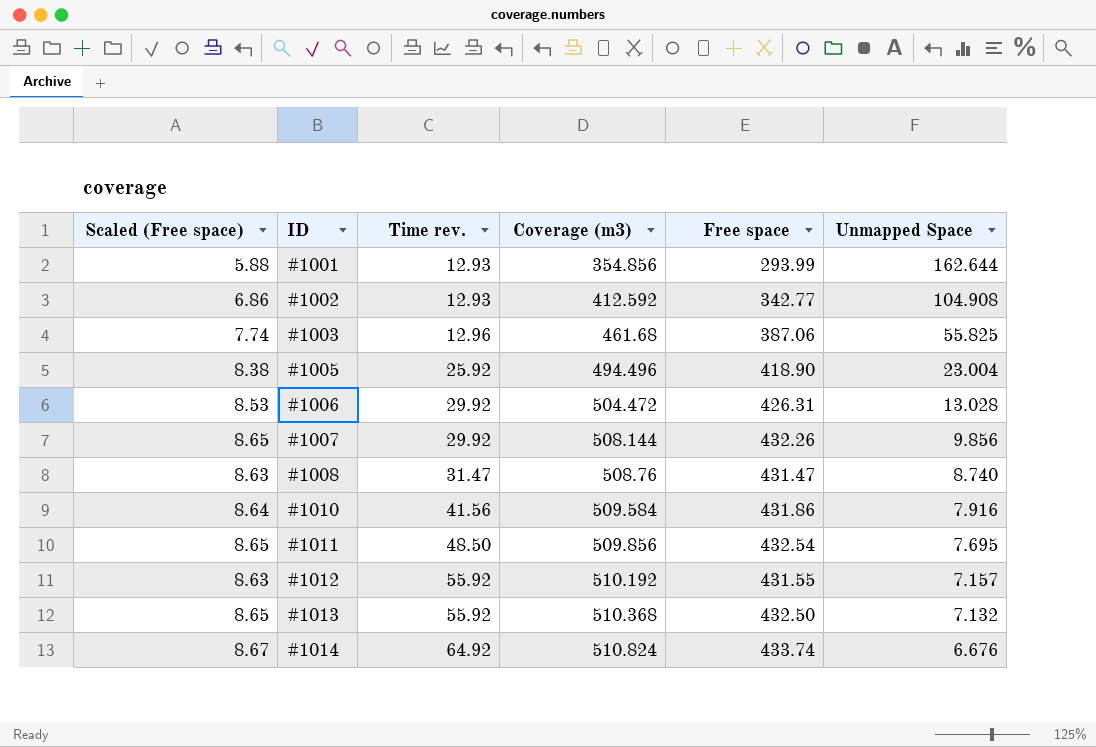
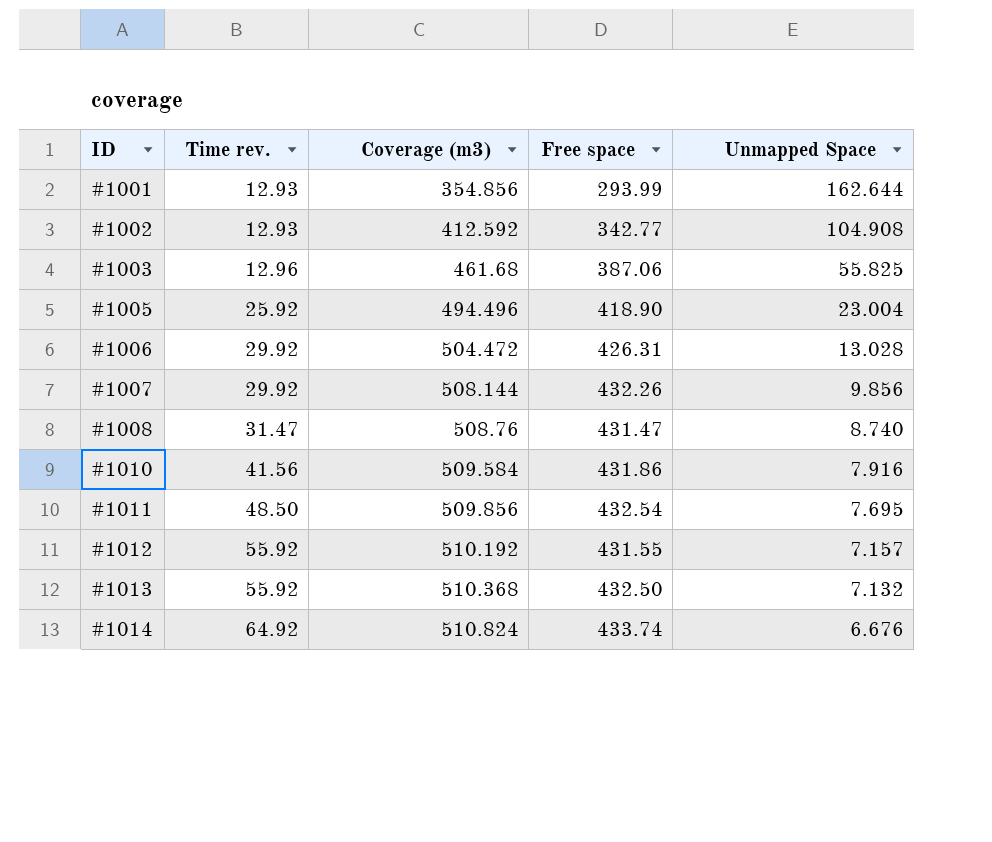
column Scaled (Free space) | formula: [Free space] * 0.02 -> none

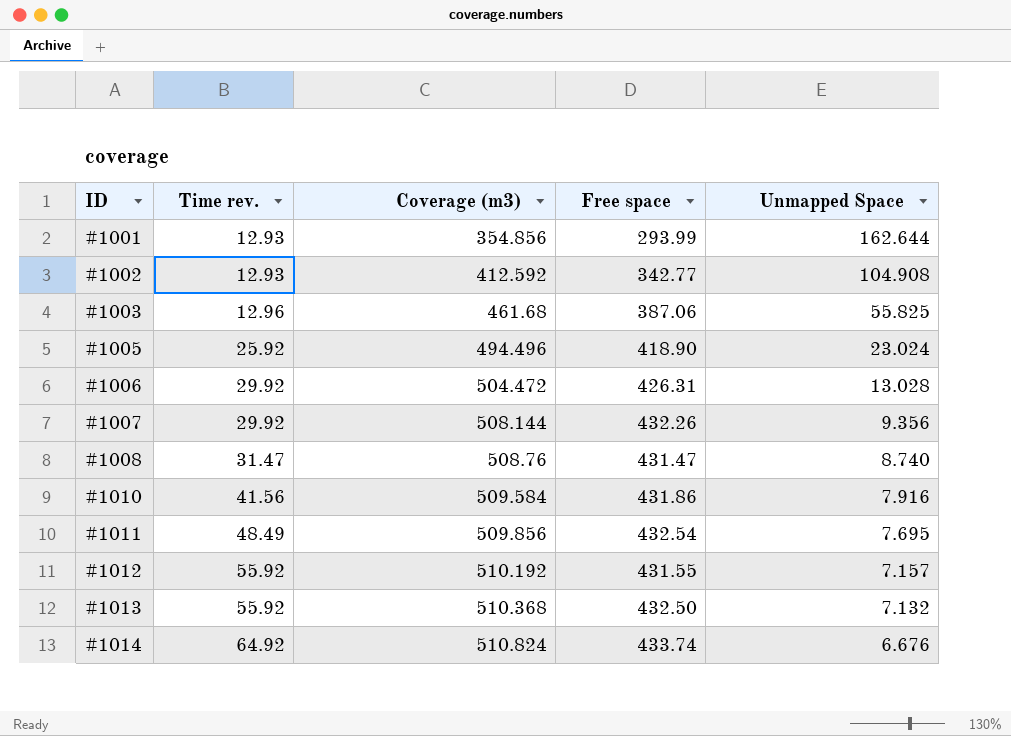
#1005 | Unmapped Space: 23.004 -> 23.024
#1007 | Unmapped Space: 9.856 -> 9.356
#1011 | Time rev.: 48.50 -> 48.49

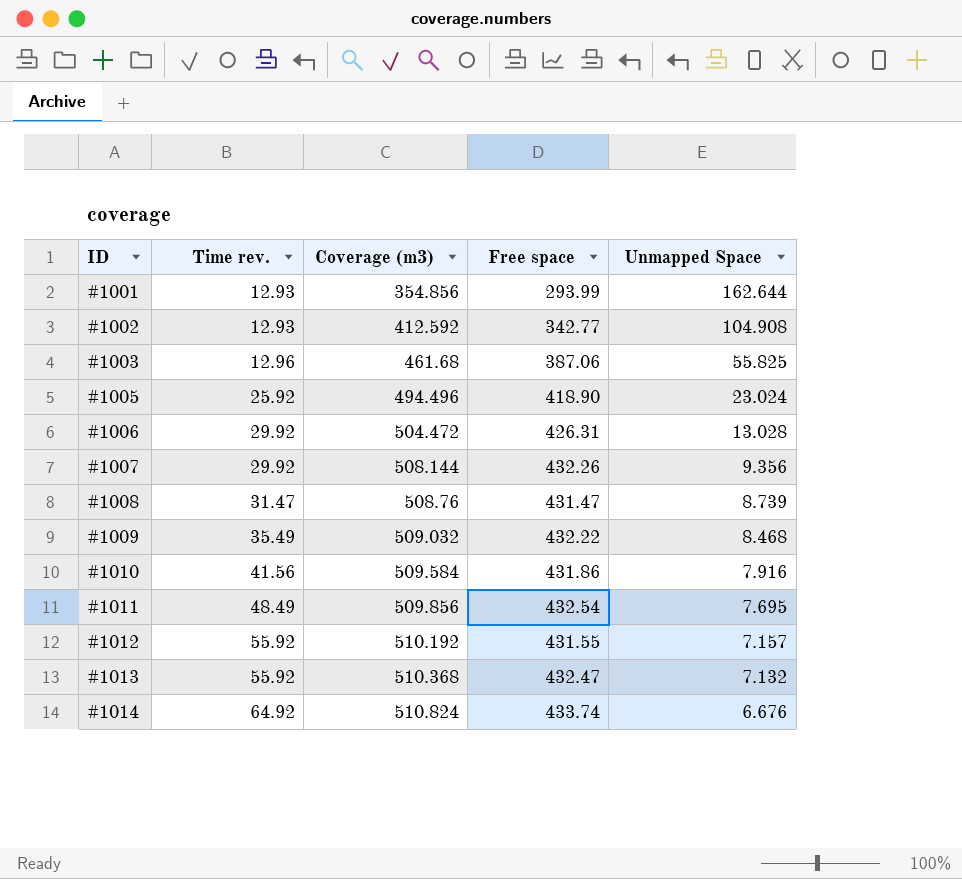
#1008 | Unmapped Space: 8.740 -> 8.739
row #1009: none -> 35.49 | 509.032 | 432.22 | 8.468
#1013 | Free space: 432.50 -> 432.47

